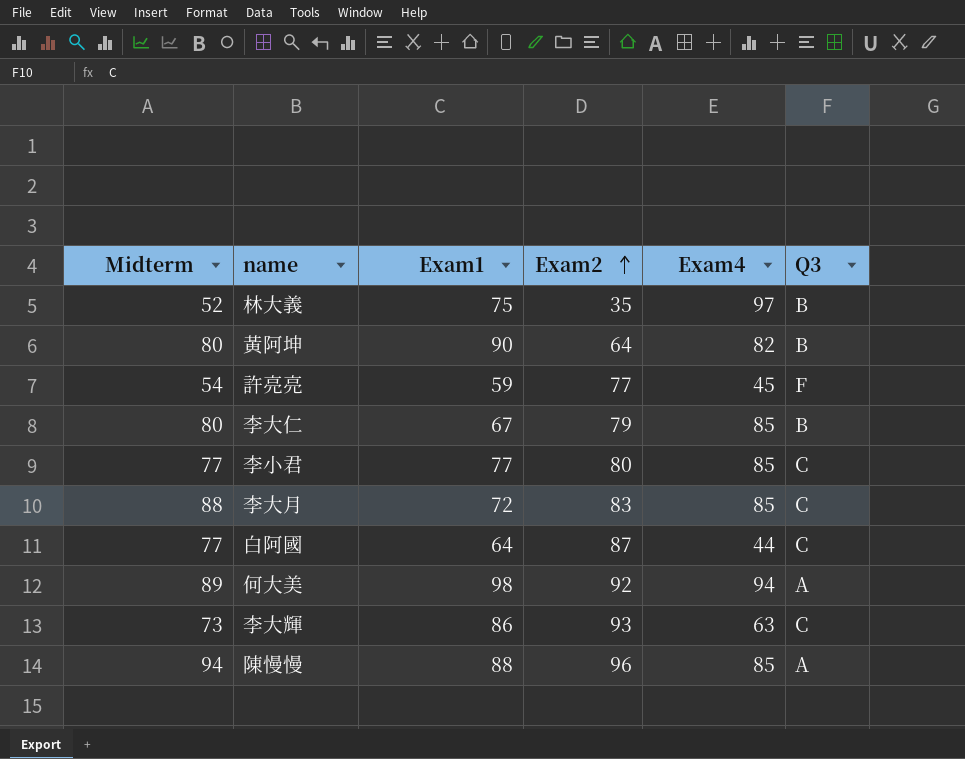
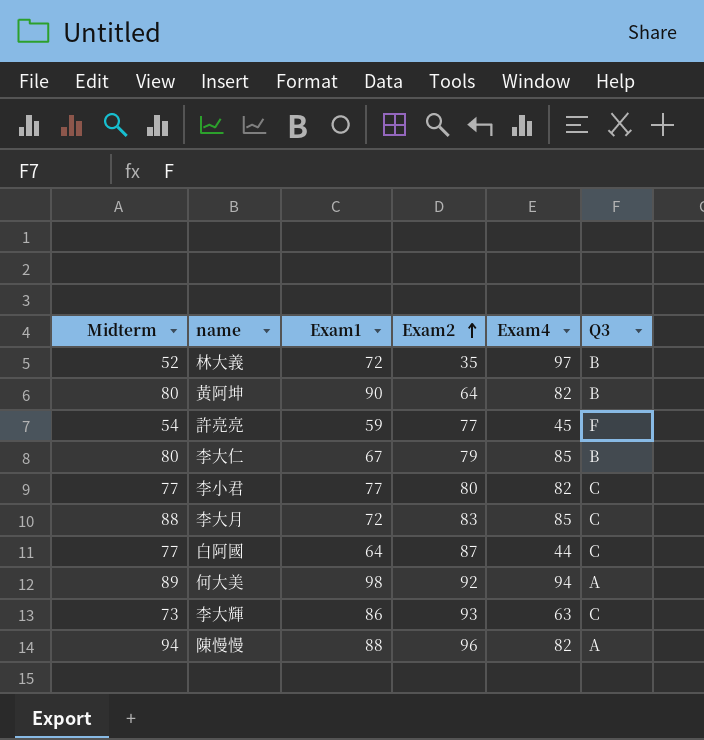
林大義 | Exam1: 75 -> 72
李小君 | Exam4: 85 -> 82
陳慢慢 | Exam4: 85 -> 82

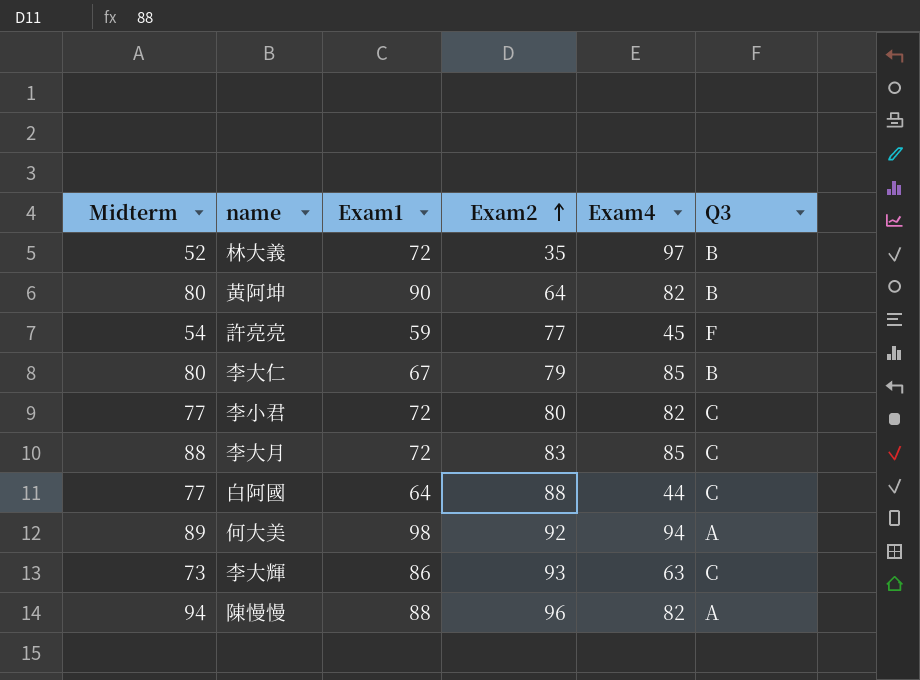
李小君 | Exam1: 77 -> 72
白阿國 | Exam2: 87 -> 88

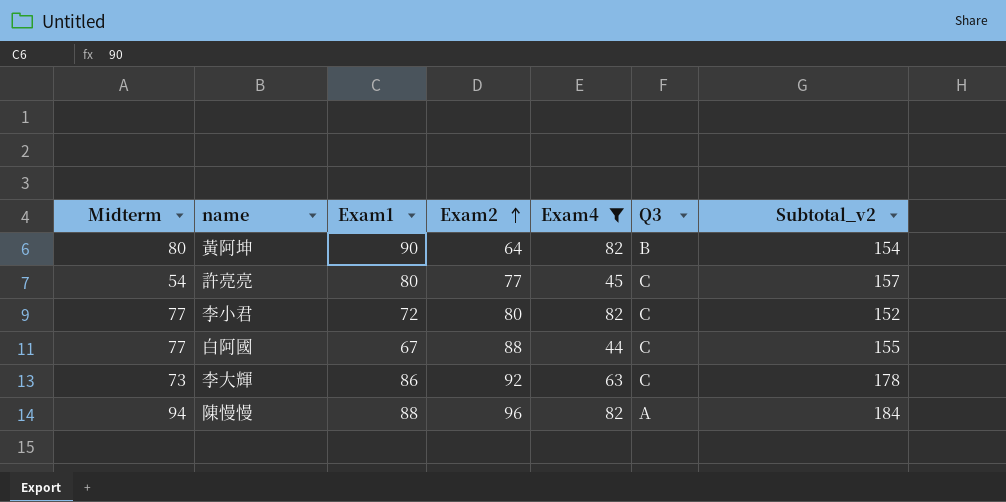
filter: none -> Exam4 <= 82
column Subtotal_v2 | formula: none -> [Exam1] + [Exam2]
許亮亮 | Exam1: 59 -> 80
許亮亮 | Q3: F -> C
白阿國 | Exam1: 64 -> 67
李大輝 | Exam2: 93 -> 92

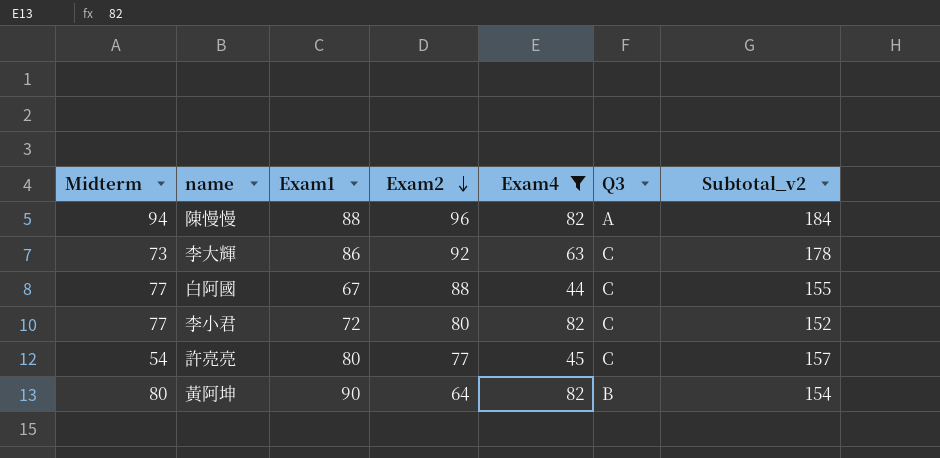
row order: Exam2 ascending -> Exam2 descending

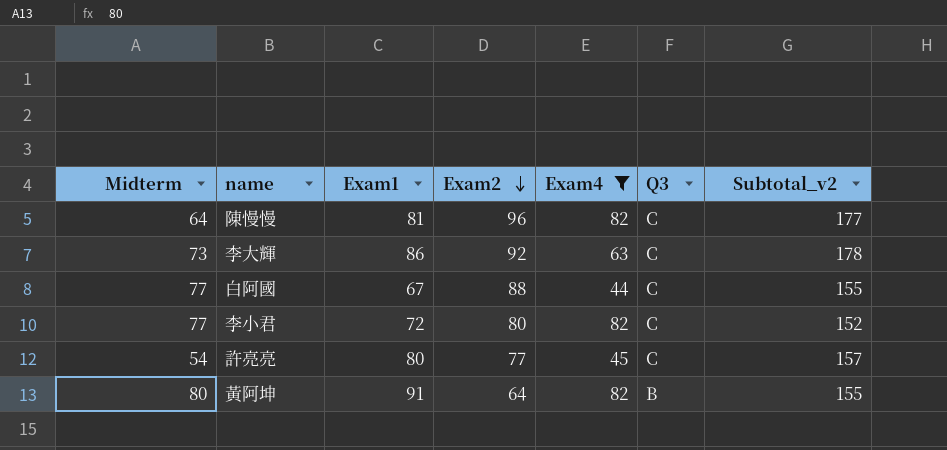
陳慢慢 | Midterm: 94 -> 64
陳慢慢 | Exam1: 88 -> 81
陳慢慢 | Q3: A -> C
陳慢慢 | Subtotal_v2: 184 -> 177
黃阿坤 | Exam1: 90 -> 91
黃阿坤 | Subtotal_v2: 154 -> 155

